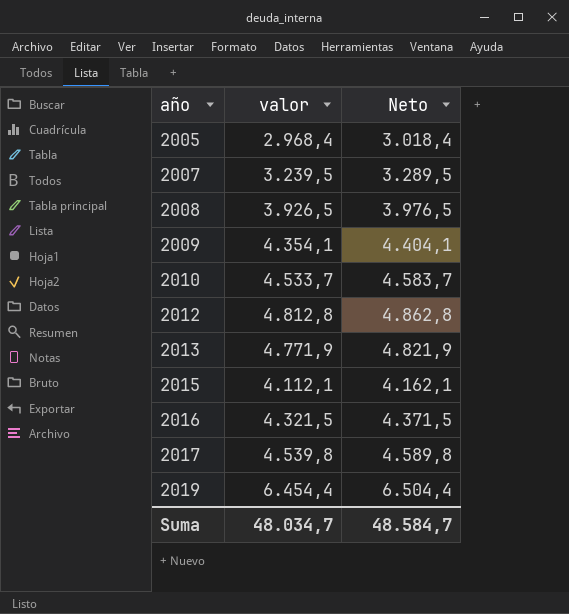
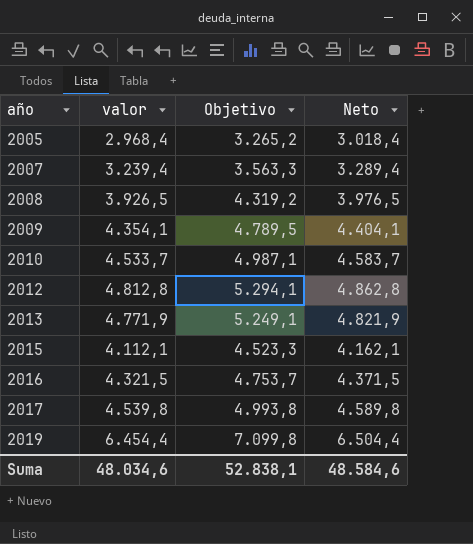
column Objetivo | formula: none -> [valor] * 1,1
2007 | valor: 3.239,5 -> 3.239,4
2007 | Neto: 3.289,5 -> 3.289,4
Suma | valor: 48.034,7 -> 48.034,6
Suma | Neto: 48.584,7 -> 48.584,6

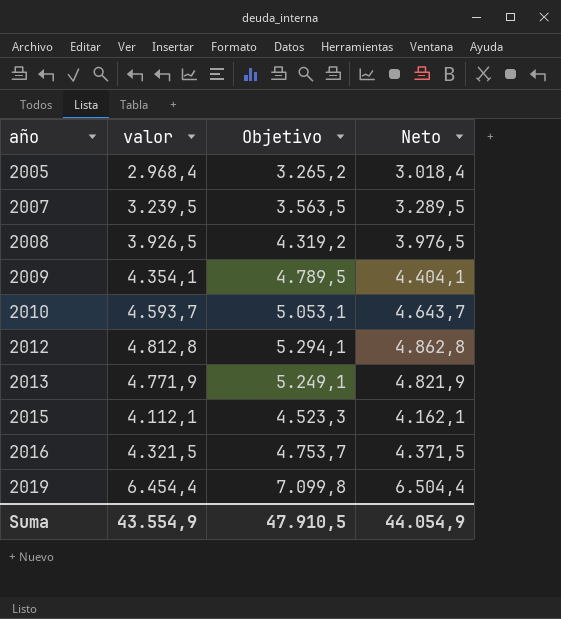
row 2017: 4.539,8 | 4.993,8 | 4.589,8 -> none
2007 | valor: 3.239,4 -> 3.239,5
2007 | Objetivo: 3.563,3 -> 3.563,5
2007 | Neto: 3.289,4 -> 3.289,5
2010 | valor: 4.533,7 -> 4.593,7
2010 | Objetivo: 4.987,1 -> 5.053,1
2010 | Neto: 4.583,7 -> 4.643,7
Suma | valor: 48.034,6 -> 43.554,9
Suma | Objetivo: 52.838,1 -> 47.910,5
Suma | Neto: 48.584,6 -> 44.054,9

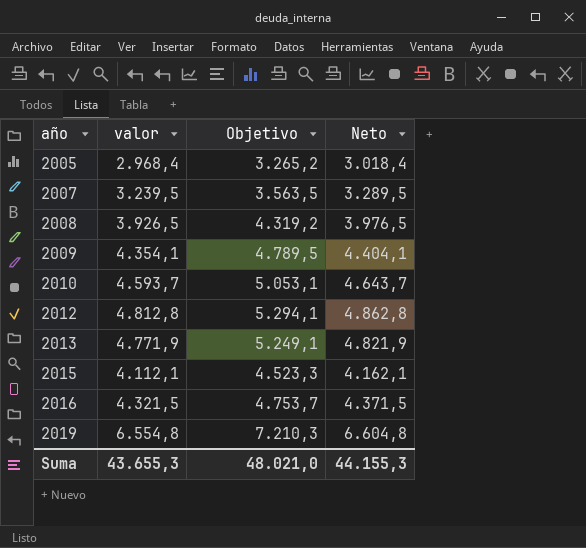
2019 | valor: 6.454,4 -> 6.554,8
2019 | Objetivo: 7.099,8 -> 7.210,3
2019 | Neto: 6.504,4 -> 6.604,8
Suma | valor: 43.554,9 -> 43.655,3
Suma | Objetivo: 47.910,5 -> 48.021,0
Suma | Neto: 44.054,9 -> 44.155,3

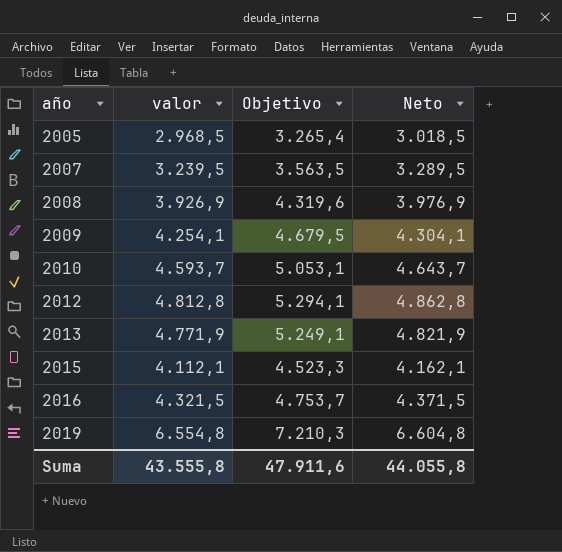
2005 | valor: 2.968,4 -> 2.968,5
2005 | Objetivo: 3.265,2 -> 3.265,4
2005 | Neto: 3.018,4 -> 3.018,5
2008 | valor: 3.926,5 -> 3.926,9
2008 | Objetivo: 4.319,2 -> 4.319,6
2008 | Neto: 3.976,5 -> 3.976,9
2009 | valor: 4.354,1 -> 4.254,1
2009 | Objetivo: 4.789,5 -> 4.679,5
2009 | Neto: 4.404,1 -> 4.304,1
Suma | valor: 43.655,3 -> 43.555,8
Suma | Objetivo: 48.021,0 -> 47.911,6
Suma | Neto: 44.155,3 -> 44.055,8

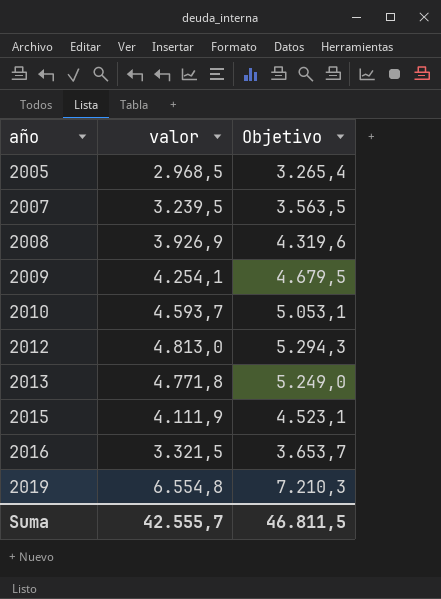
column Neto | formula: [valor] + 50 -> none
2012 | valor: 4.812,8 -> 4.813,0
2012 | Objetivo: 5.294,1 -> 5.294,3
2013 | valor: 4.771,9 -> 4.771,8
2013 | Objetivo: 5.249,1 -> 5.249,0
2015 | valor: 4.112,1 -> 4.111,9
2015 | Objetivo: 4.523,3 -> 4.523,1
2016 | valor: 4.321,5 -> 3.321,5
2016 | Objetivo: 4.753,7 -> 3.653,7
Suma | valor: 43.555,8 -> 42.555,7
Suma | Objetivo: 47.911,6 -> 46.811,5

